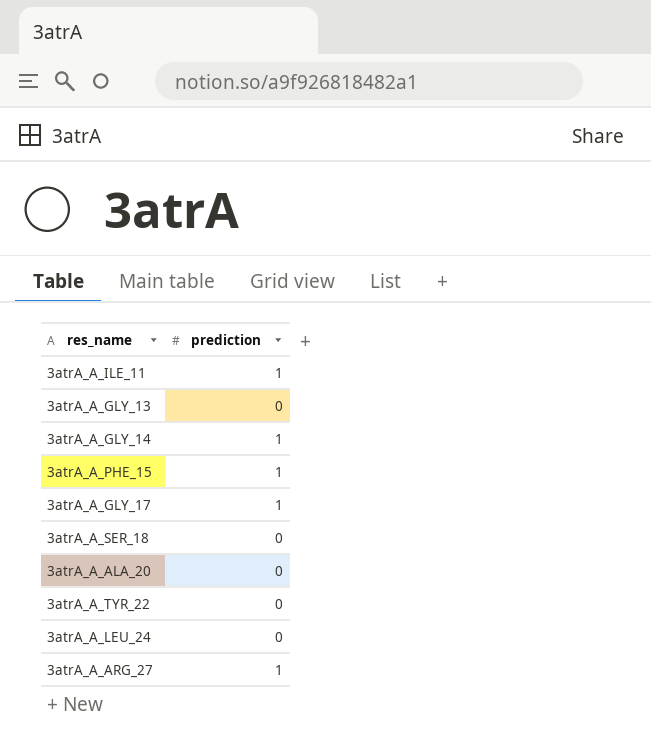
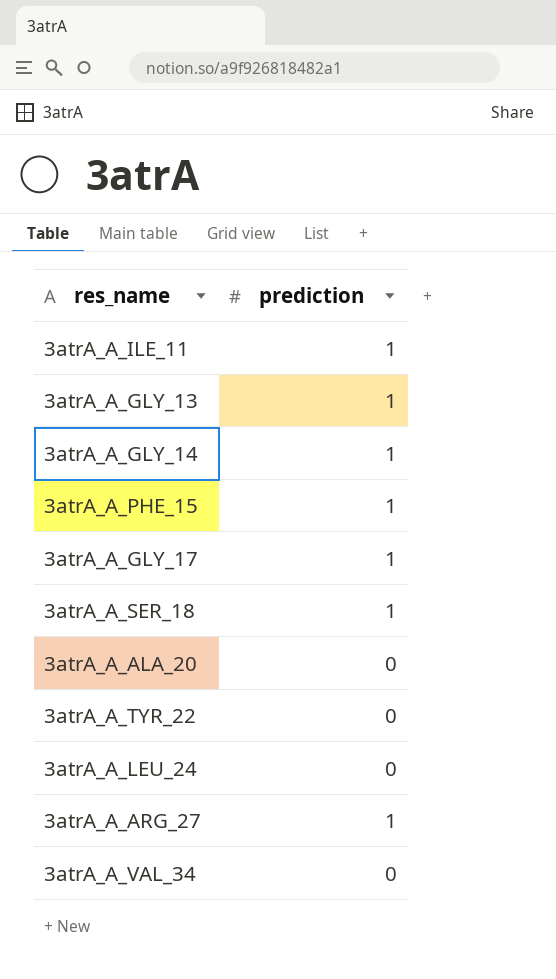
3atrA_A_GLY_13 | prediction: 0 -> 1
3atrA_A_SER_18 | prediction: 0 -> 1
row 3atrA_A_VAL_34: none -> 0

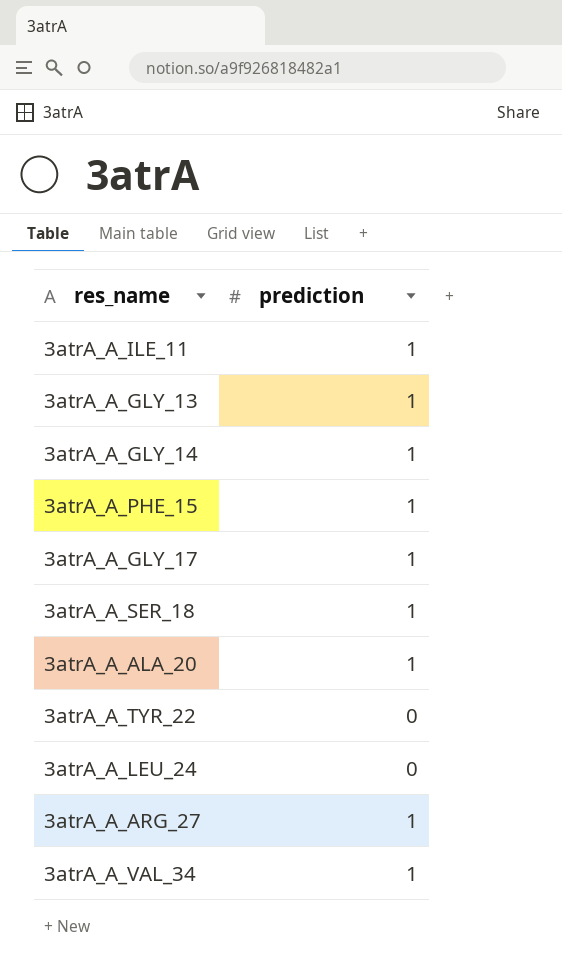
3atrA_A_ALA_20 | prediction: 0 -> 1
3atrA_A_VAL_34 | prediction: 0 -> 1

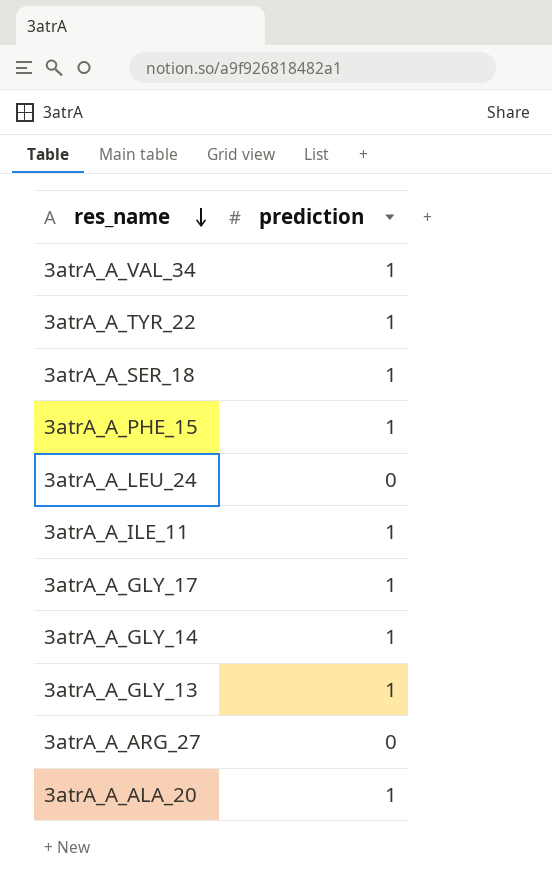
row order: none -> res_name descending
3atrA_A_TYR_22 | prediction: 0 -> 1
3atrA_A_ARG_27 | prediction: 1 -> 0

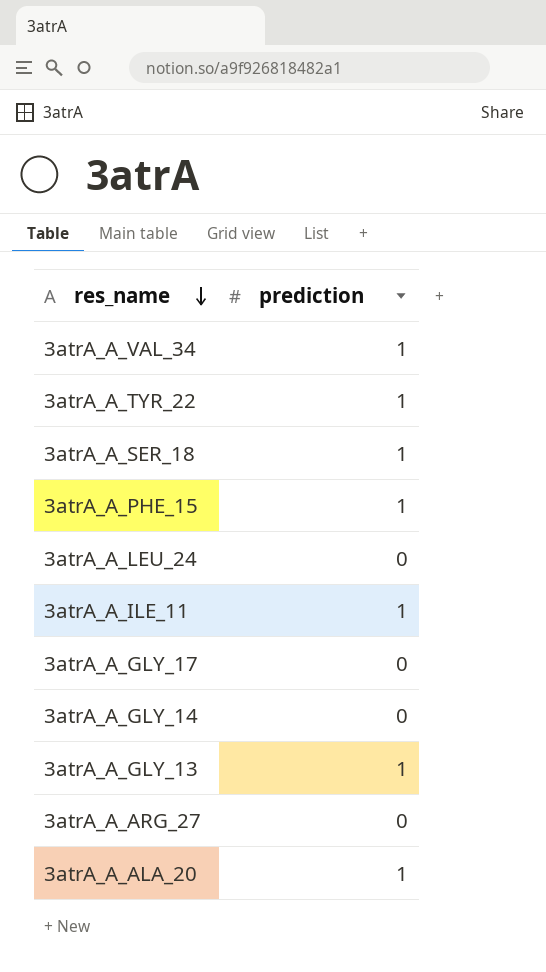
3atrA_A_GLY_17 | prediction: 1 -> 0
3atrA_A_GLY_14 | prediction: 1 -> 0

